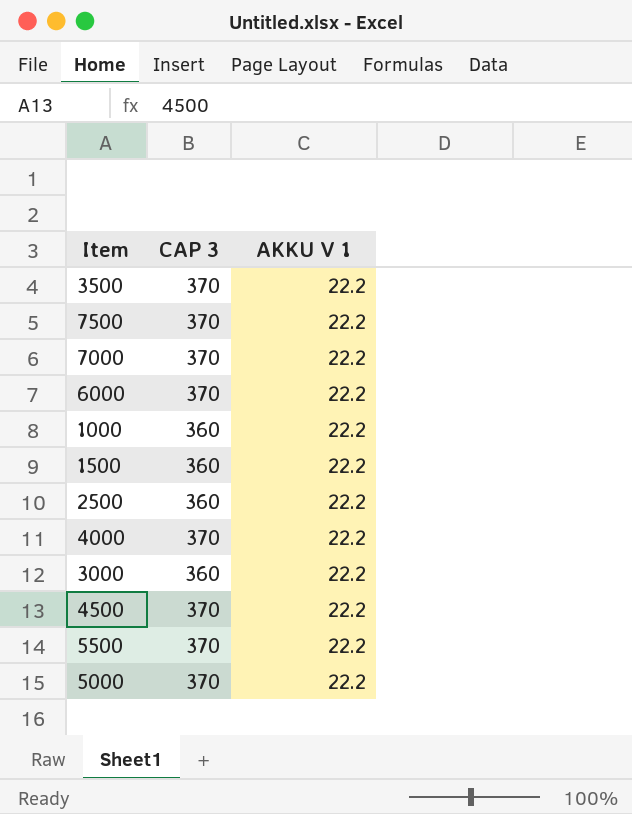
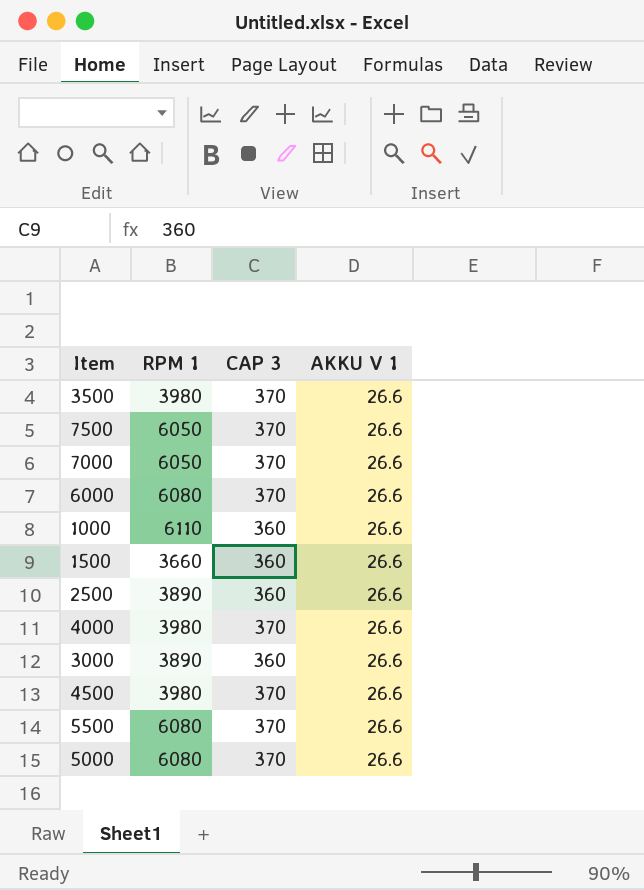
column RPM 1 | position: none -> 2
3500 | AKKU V 1: 22.2 -> 26.6
7500 | AKKU V 1: 22.2 -> 26.6
7000 | AKKU V 1: 22.2 -> 26.6
6000 | AKKU V 1: 22.2 -> 26.6
1000 | AKKU V 1: 22.2 -> 26.6
1500 | AKKU V 1: 22.2 -> 26.6
2500 | AKKU V 1: 22.2 -> 26.6
4000 | AKKU V 1: 22.2 -> 26.6
3000 | AKKU V 1: 22.2 -> 26.6
4500 | AKKU V 1: 22.2 -> 26.6
5500 | AKKU V 1: 22.2 -> 26.6
5000 | AKKU V 1: 22.2 -> 26.6

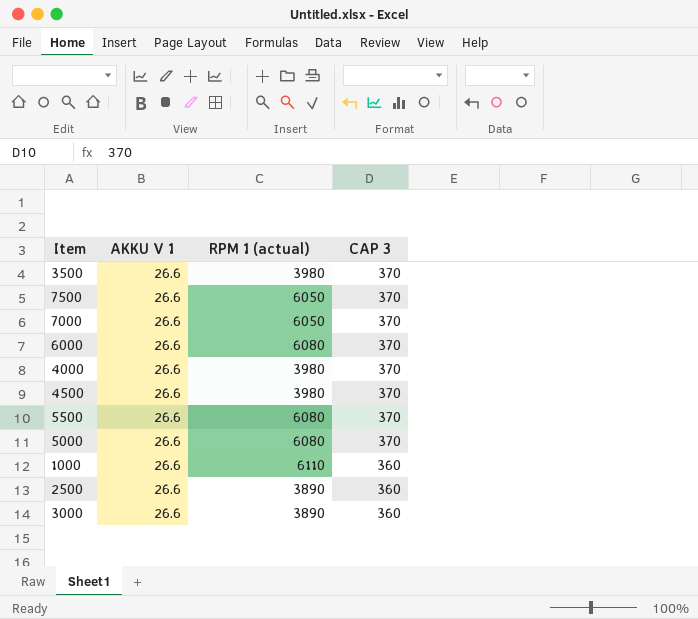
row order: none -> CAP 3 descending
column AKKU V 1 | position: 4 -> 2
column name: RPM 1 -> RPM 1 (actual)
row 1500: 3660 | 360 | 26.6 -> none

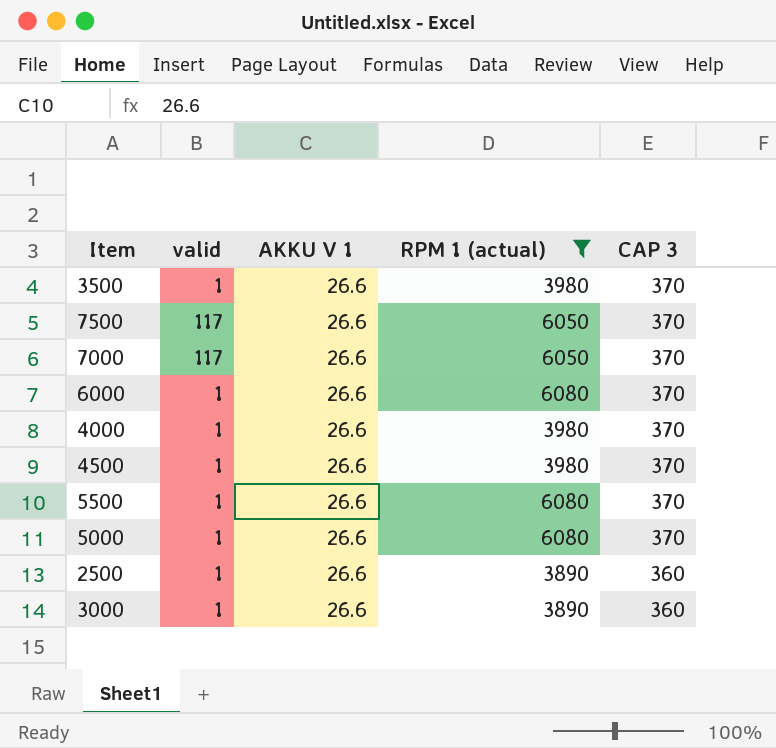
filter: none -> RPM 1 (actual) != 6110
column valid | position: none -> 2

